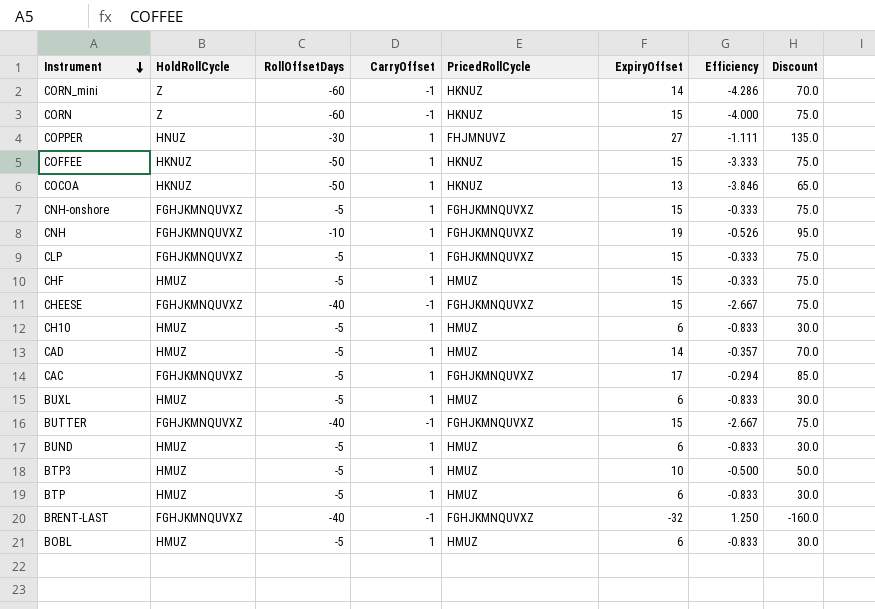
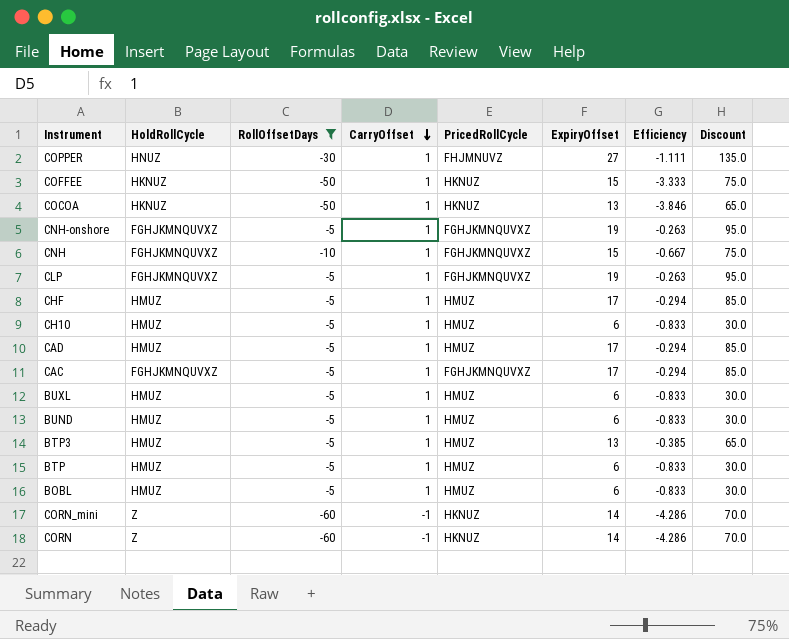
filter: none -> RollOffsetDays != -40
row order: Instrument descending -> CarryOffset descending
CNH-onshore | ExpiryOffset: 15 -> 19
CNH-onshore | Efficiency: -0.333 -> -0.263
CNH-onshore | Discount: 75.0 -> 95.0
CNH | ExpiryOffset: 19 -> 15
CNH | Efficiency: -0.526 -> -0.667
CNH | Discount: 95.0 -> 75.0
CLP | ExpiryOffset: 15 -> 19
CLP | Efficiency: -0.333 -> -0.263
CLP | Discount: 75.0 -> 95.0
CHF | ExpiryOffset: 15 -> 17
CHF | Efficiency: -0.333 -> -0.294
CHF | Discount: 75.0 -> 85.0
CAD | ExpiryOffset: 14 -> 17
CAD | Efficiency: -0.357 -> -0.294
CAD | Discount: 70.0 -> 85.0
BTP3 | ExpiryOffset: 10 -> 13
BTP3 | Efficiency: -0.500 -> -0.385
BTP3 | Discount: 50.0 -> 65.0
CORN | ExpiryOffset: 15 -> 14
CORN | Efficiency: -4.000 -> -4.286
CORN | Discount: 75.0 -> 70.0

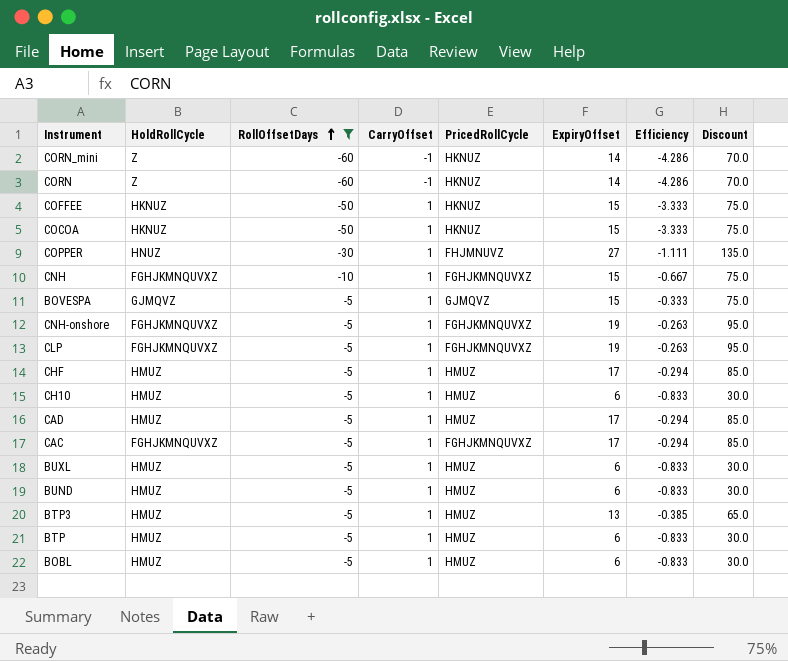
row order: CarryOffset descending -> RollOffsetDays ascending
COCOA | ExpiryOffset: 13 -> 15
COCOA | Efficiency: -3.846 -> -3.333
COCOA | Discount: 65.0 -> 75.0
row BOVESPA: none -> GJMQVZ | -5 | 1 | GJMQVZ | 15 | -0.333 | 75.0

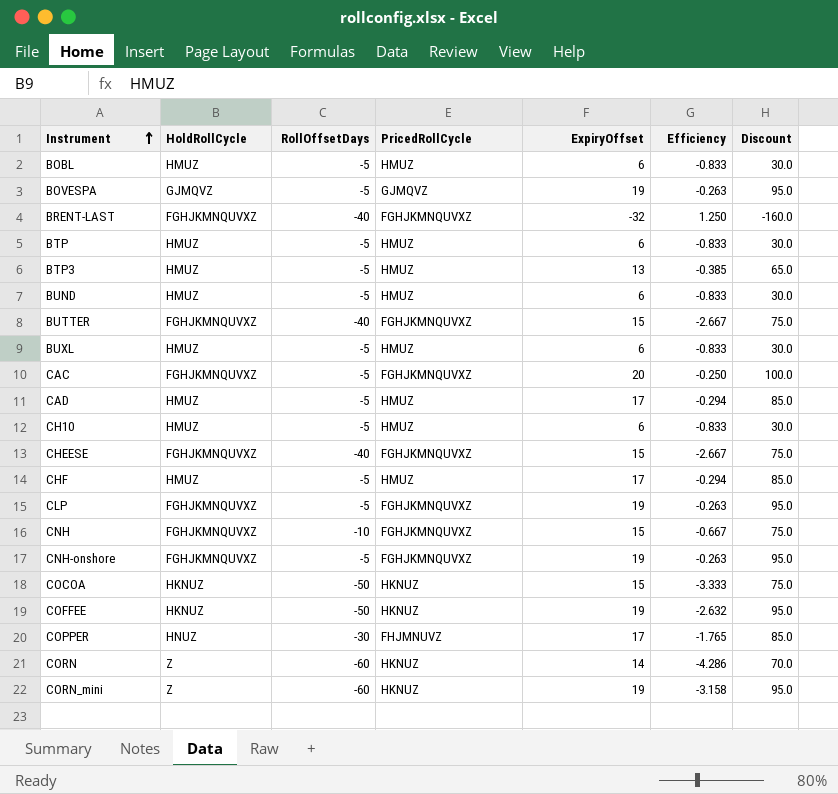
filter: RollOffsetDays != -40 -> none
row order: RollOffsetDays ascending -> Instrument ascending
column CarryOffset | position: 4 -> none
BOVESPA | ExpiryOffset: 15 -> 19
BOVESPA | Efficiency: -0.333 -> -0.263
BOVESPA | Discount: 75.0 -> 95.0
CAC | ExpiryOffset: 17 -> 20
CAC | Efficiency: -0.294 -> -0.250
CAC | Discount: 85.0 -> 100.0
COFFEE | ExpiryOffset: 15 -> 19
COFFEE | Efficiency: -3.333 -> -2.632
COFFEE | Discount: 75.0 -> 95.0
COPPER | ExpiryOffset: 27 -> 17
COPPER | Efficiency: -1.111 -> -1.765
COPPER | Discount: 135.0 -> 85.0
CORN_mini | ExpiryOffset: 14 -> 19
CORN_mini | Efficiency: -4.286 -> -3.158
CORN_mini | Discount: 70.0 -> 95.0

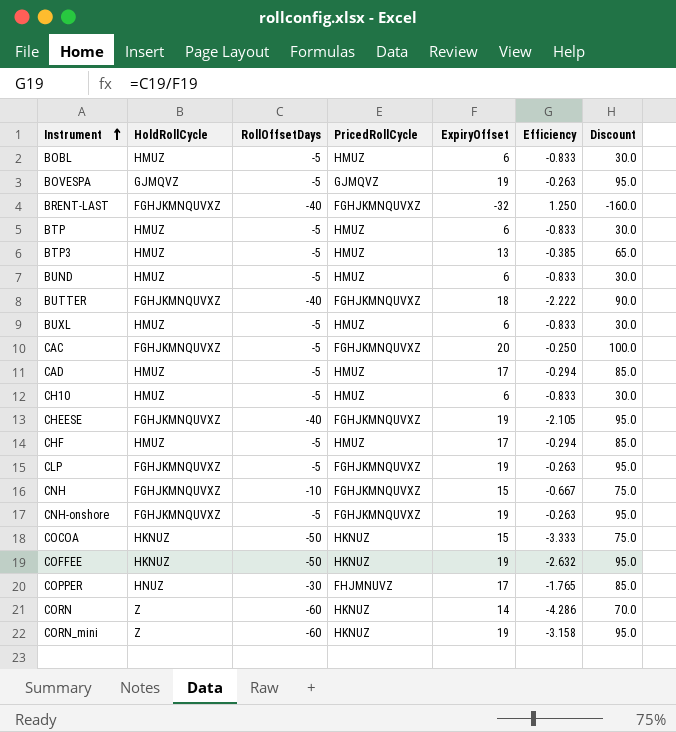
BUTTER | ExpiryOffset: 15 -> 18
BUTTER | Efficiency: -2.667 -> -2.222
BUTTER | Discount: 75.0 -> 90.0
CHEESE | ExpiryOffset: 15 -> 19
CHEESE | Efficiency: -2.667 -> -2.105
CHEESE | Discount: 75.0 -> 95.0

